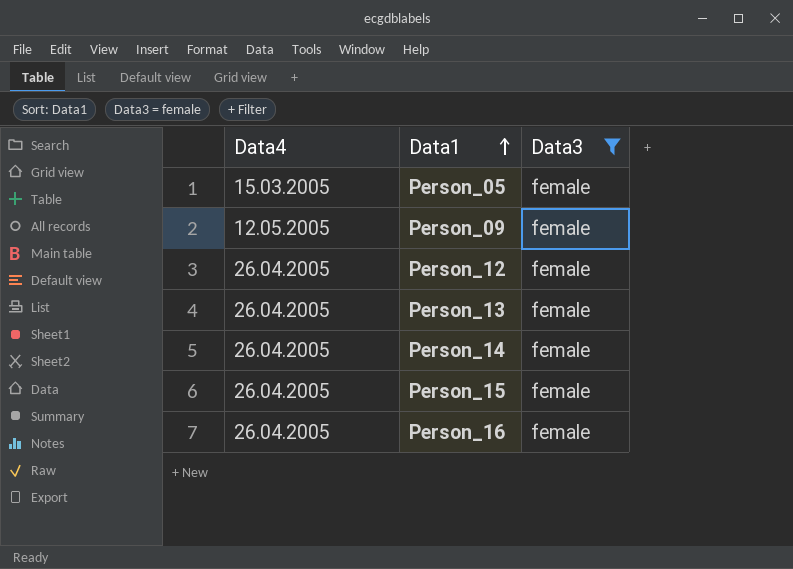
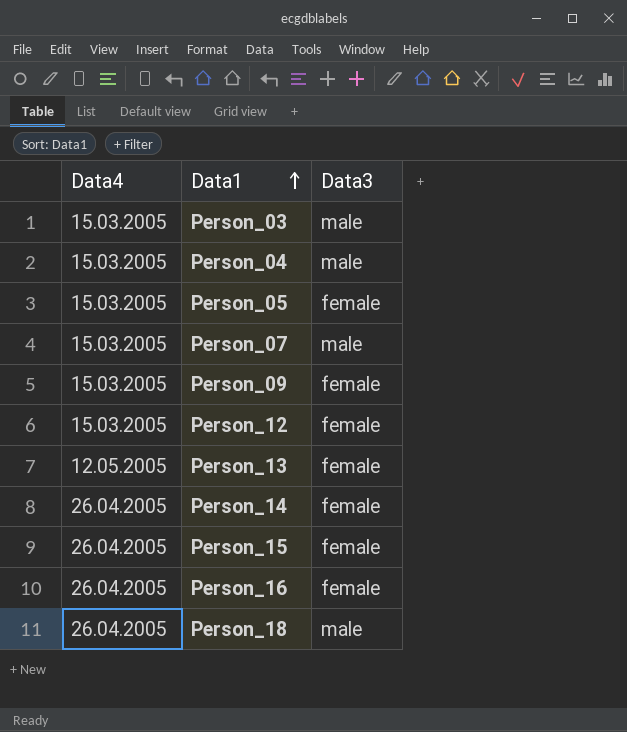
filter: Data3 = female -> none
Person_09 | Data4: 12.05.2005 -> 15.03.2005
Person_12 | Data4: 26.04.2005 -> 15.03.2005
Person_13 | Data4: 26.04.2005 -> 12.05.2005

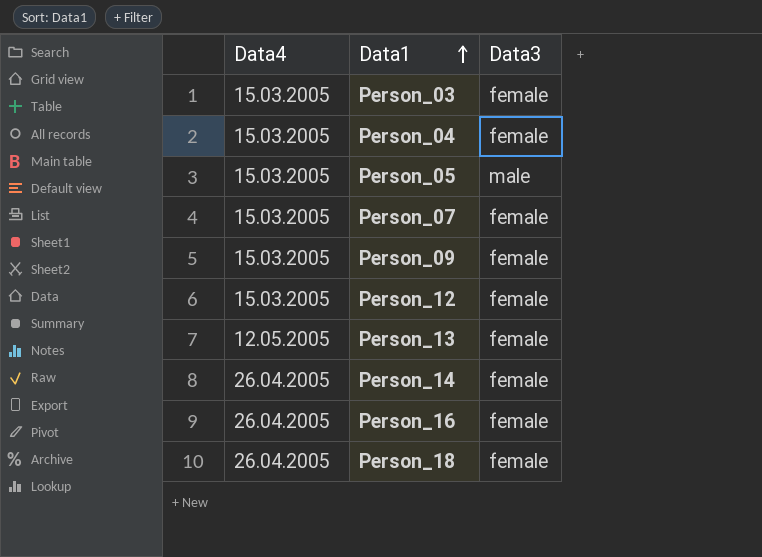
row Person_15: 26.04.2005 | female -> none
Person_03 | Data3: male -> female
Person_04 | Data3: male -> female
Person_05 | Data3: female -> male
Person_07 | Data3: male -> female
Person_18 | Data3: male -> female

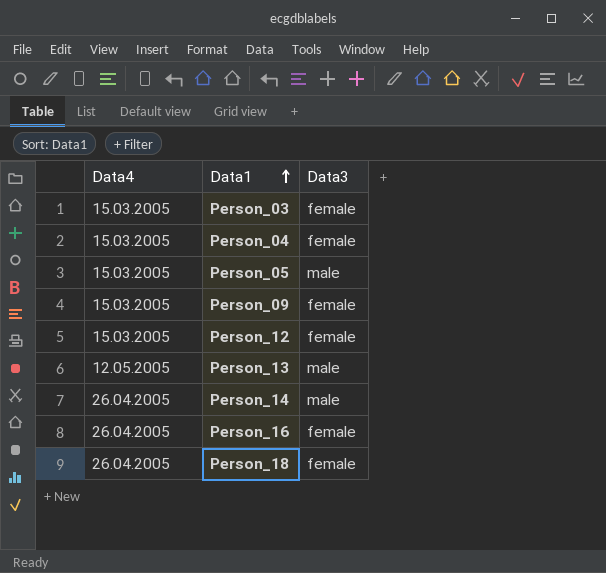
row Person_07: 15.03.2005 | female -> none
Person_13 | Data3: female -> male
Person_14 | Data3: female -> male

